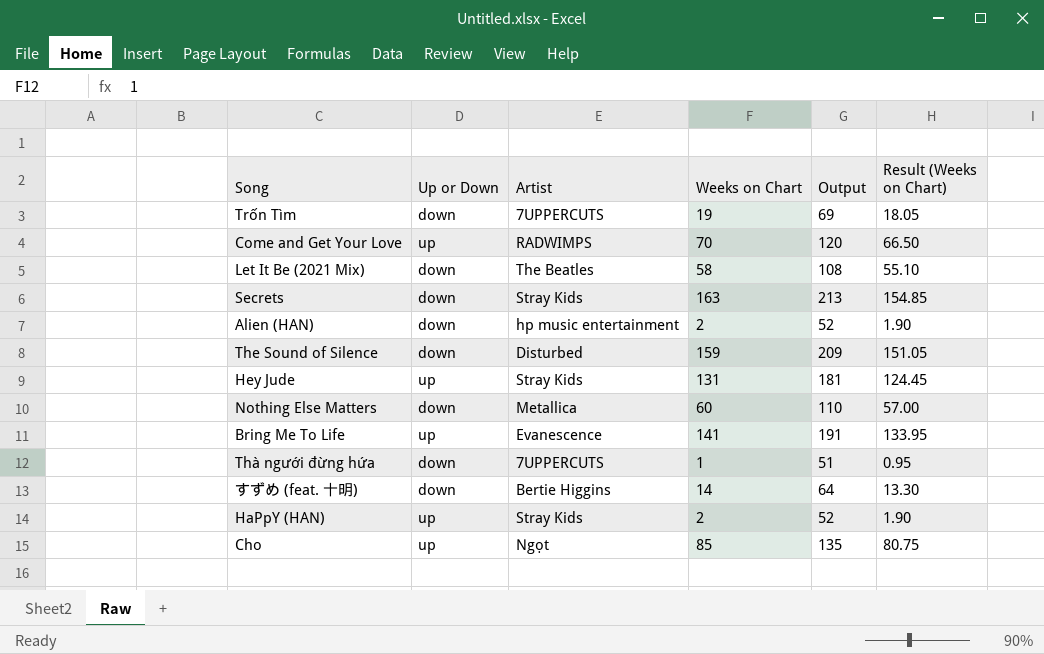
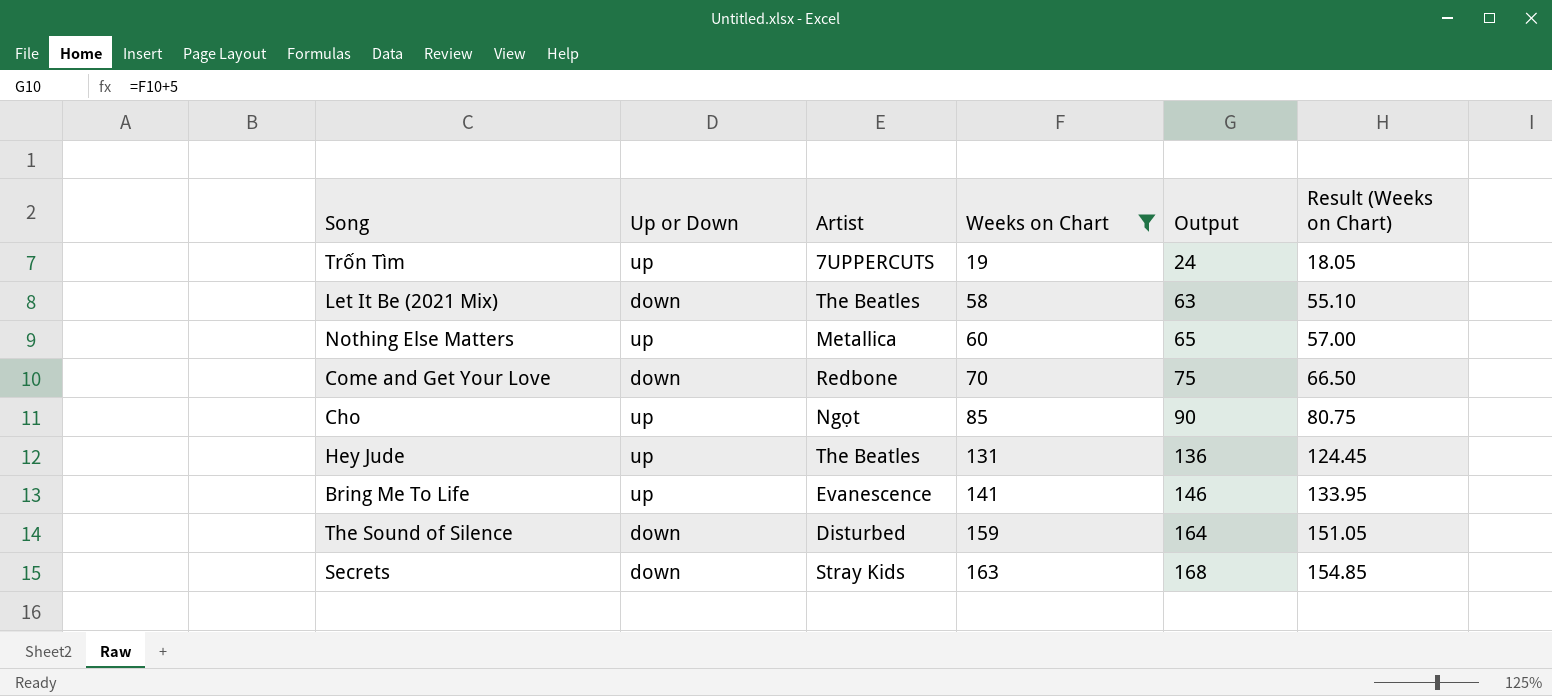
filter: none -> Weeks on Chart >= 19
row order: none -> Weeks on Chart ascending
column Output | formula: [Weeks on Chart] + 50 -> [Weeks on Chart] + 5
Trốn Tìm | Up or Down: down -> up
Nothing Else Matters | Up or Down: down -> up
Come and Get Your Love | Up or Down: up -> down
Come and Get Your Love | Artist: RADWIMPS -> Redbone
Hey Jude | Artist: Stray Kids -> The Beatles

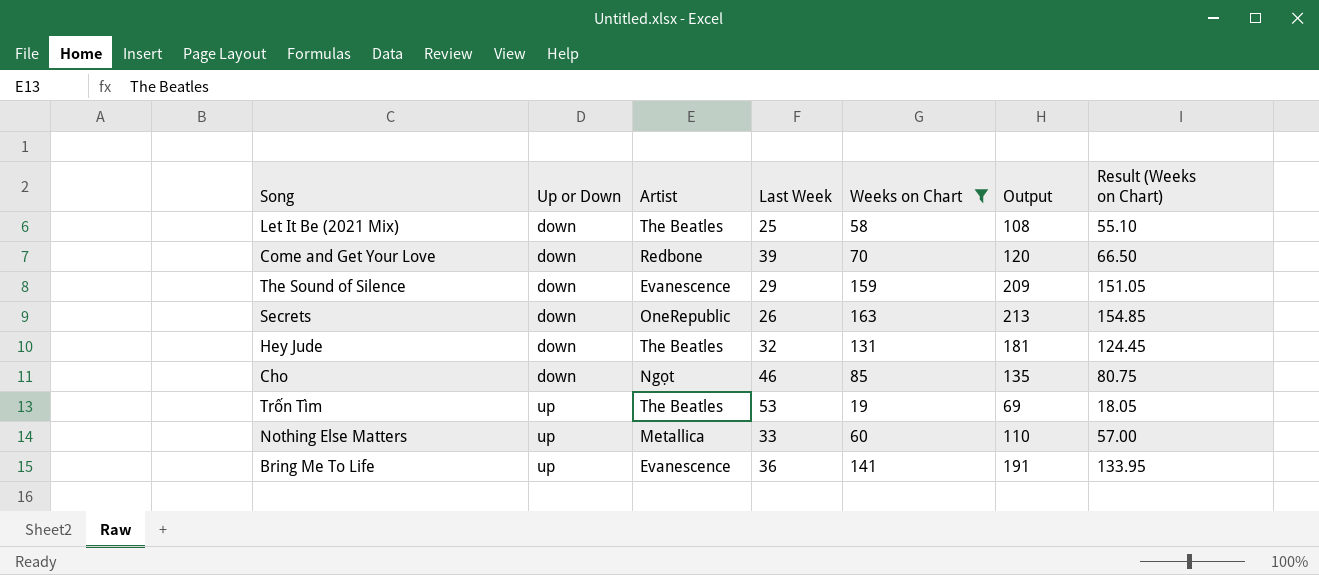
row order: Weeks on Chart ascending -> Up or Down ascending
column Last Week | position: none -> 4
column Output | formula: [Weeks on Chart] + 5 -> [Weeks on Chart] + 50
The Sound of Silence | Artist: Disturbed -> Evanescence
Secrets | Artist: Stray Kids -> OneRepublic
Hey Jude | Up or Down: up -> down
Cho | Up or Down: up -> down
Trốn Tìm | Artist: 7UPPERCUTS -> The Beatles

